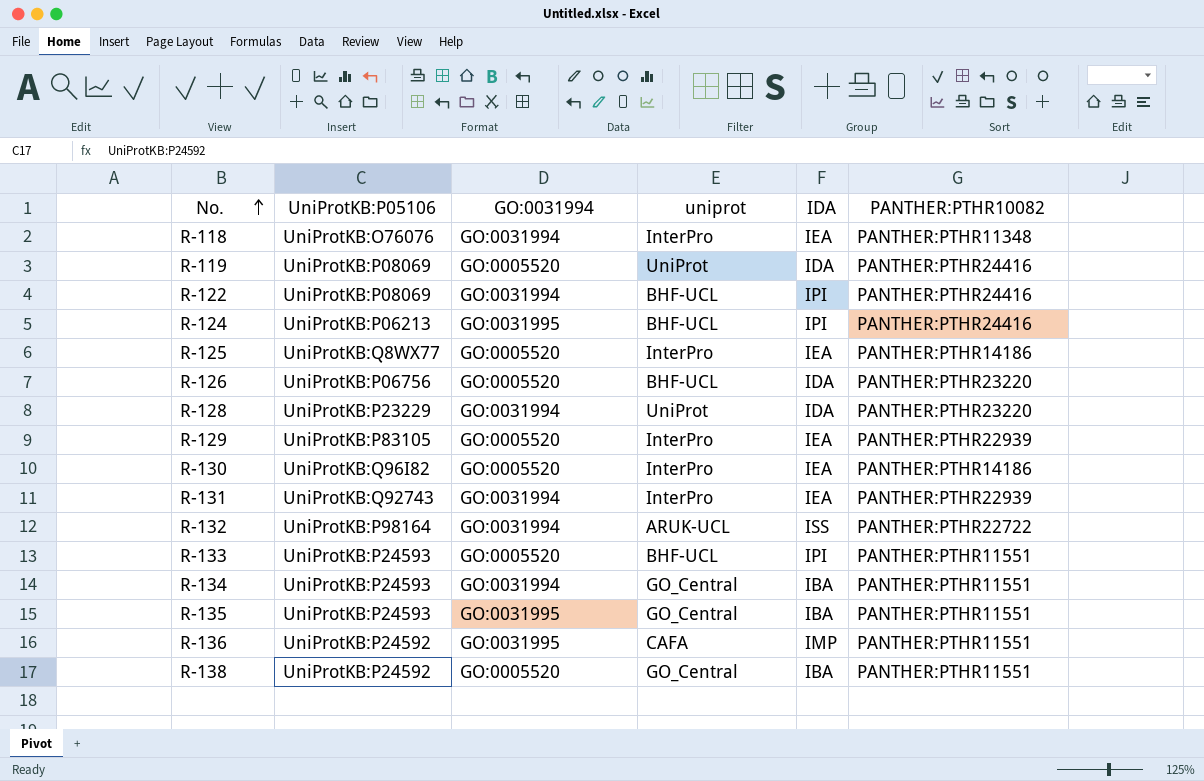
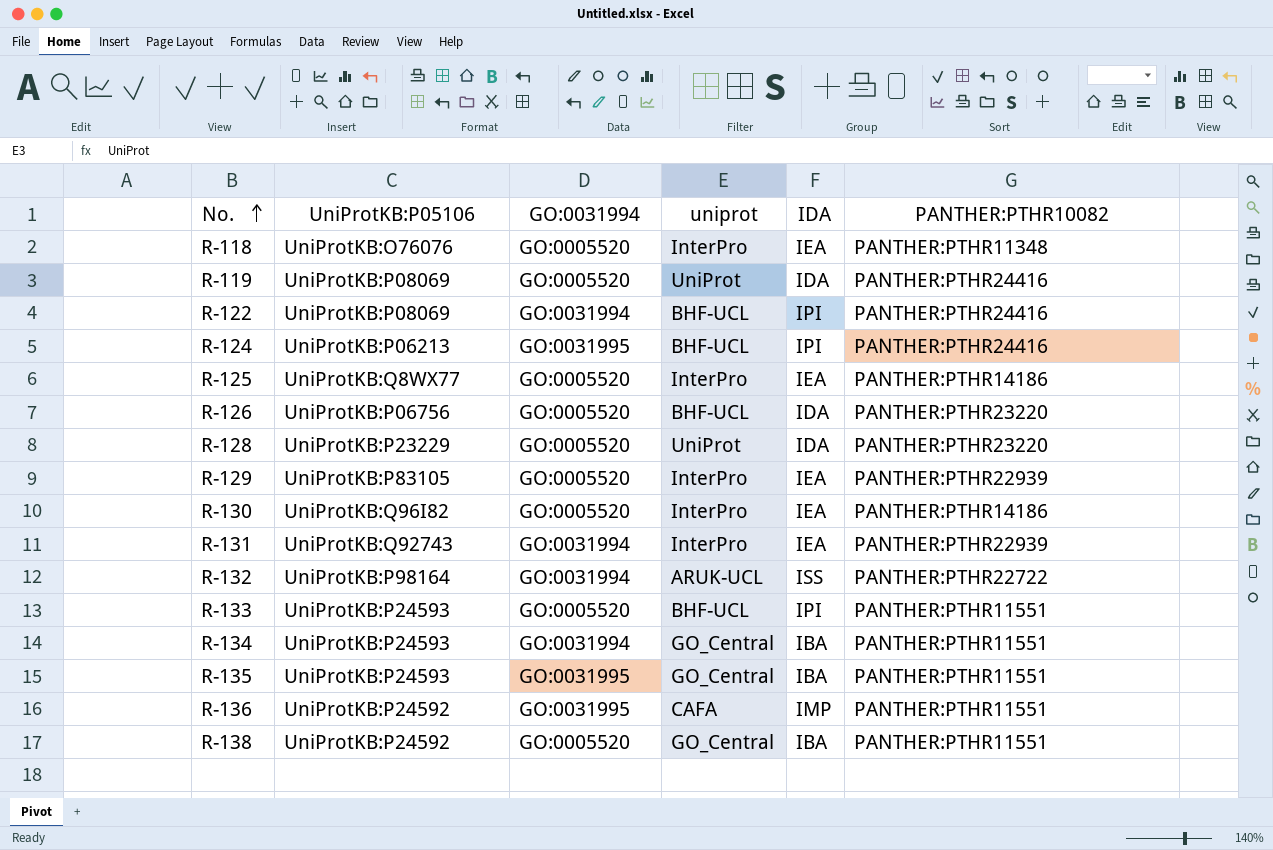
R-118 | GO:0031994: GO:0031994 -> GO:0005520
R-128 | GO:0031994: GO:0031994 -> GO:0005520

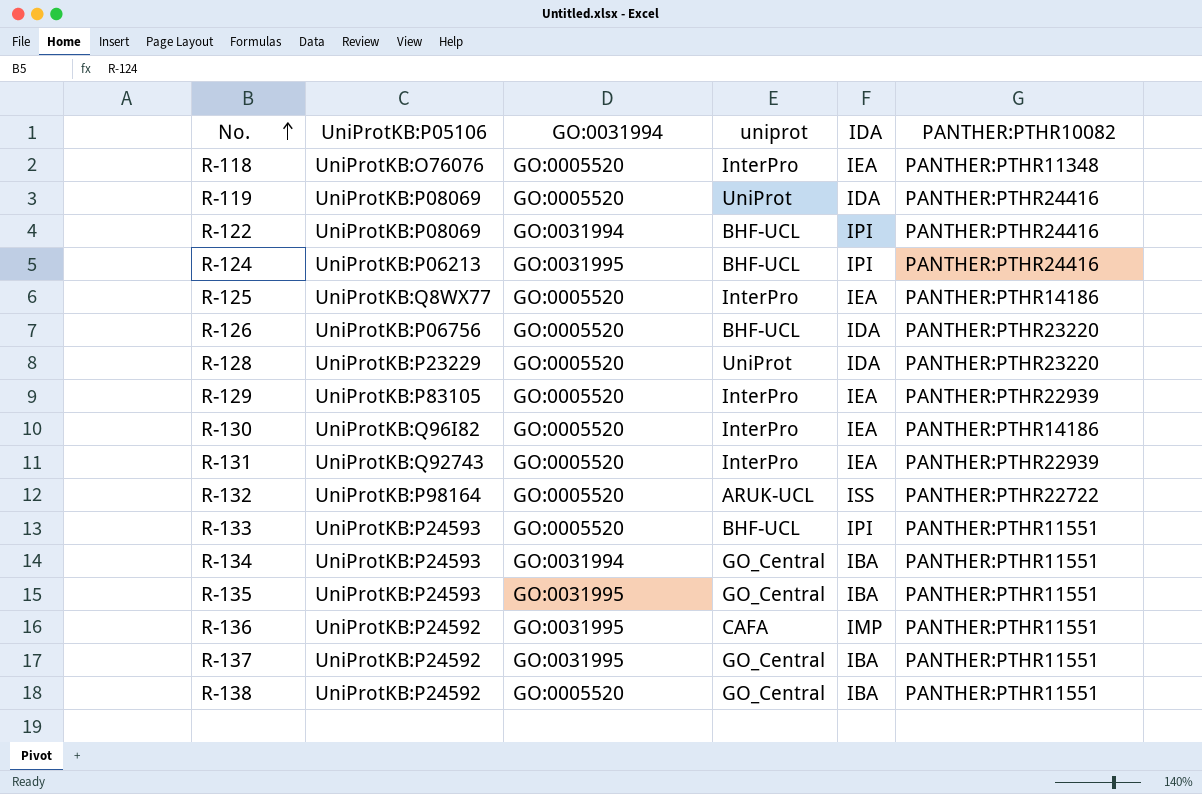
R-131 | GO:0031994: GO:0031994 -> GO:0005520
R-132 | GO:0031994: GO:0031994 -> GO:0005520
row R-137: none -> UniProtKB:P24592 | GO:0031995 | GO_Central | IBA | PANTHER:PTHR11551

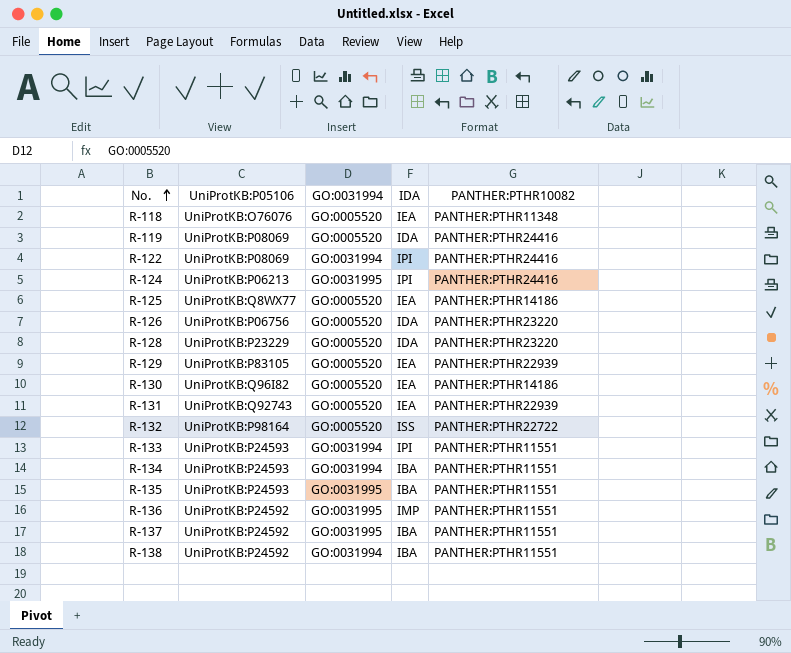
column uniprot | position: 4 -> none
R-133 | GO:0031994: GO:0005520 -> GO:0031994
R-138 | GO:0031994: GO:0005520 -> GO:0031994

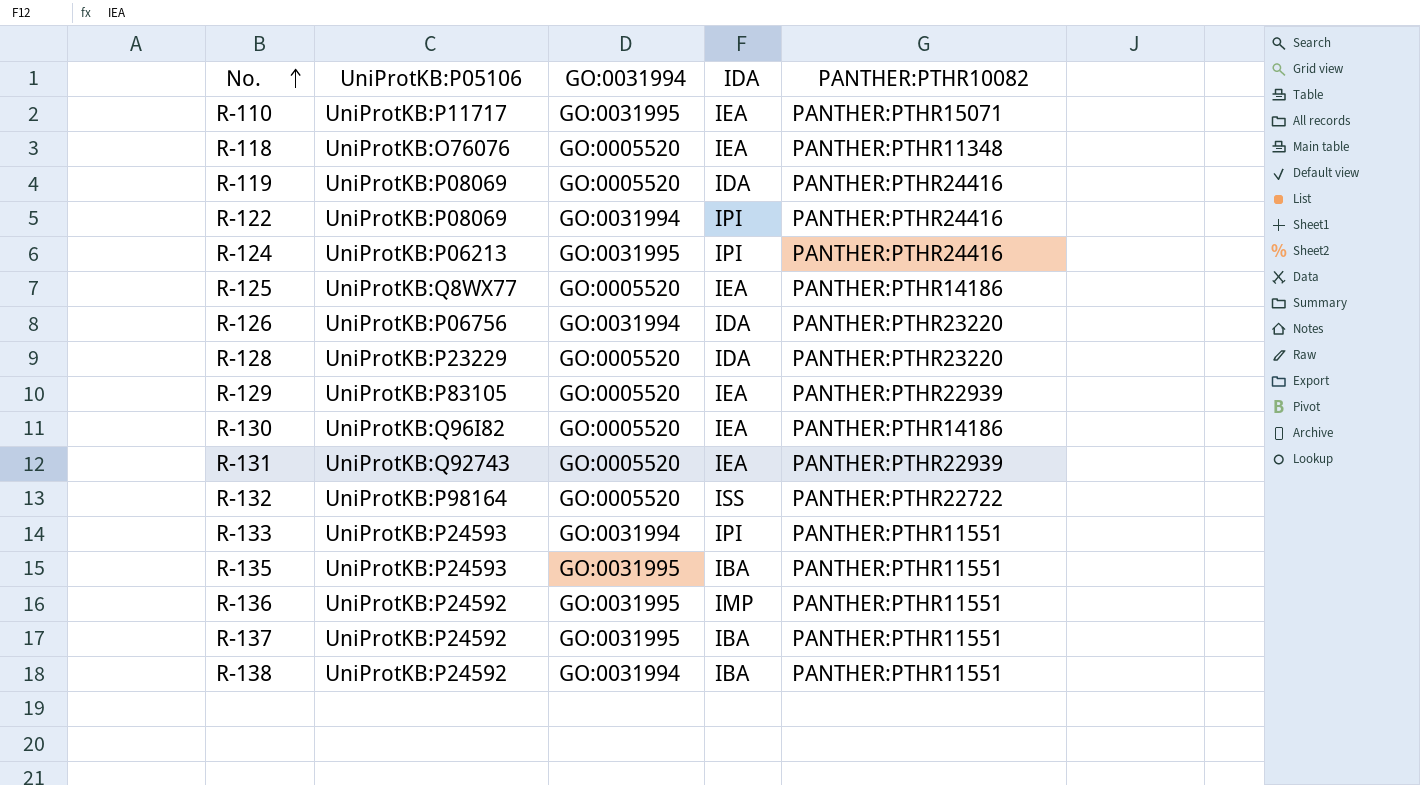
row R-134: UniProtKB:P24593 | GO:0031994 | IBA | PANTHER:PTHR11551 -> none
row R-110: none -> UniProtKB:P11717 | GO:0031995 | IEA | PANTHER:PTHR15071
R-126 | GO:0031994: GO:0005520 -> GO:0031994

